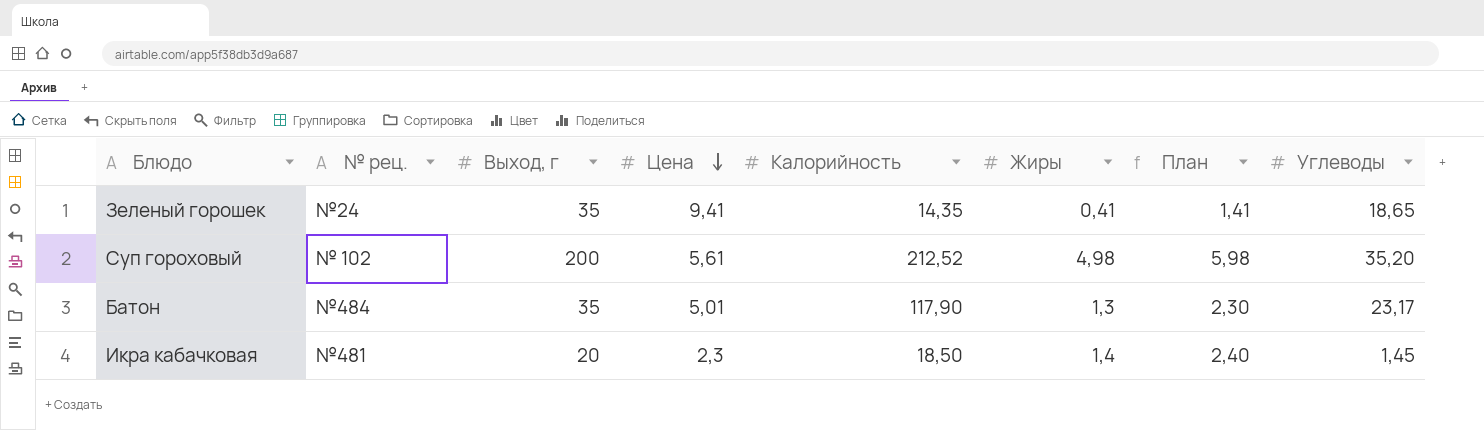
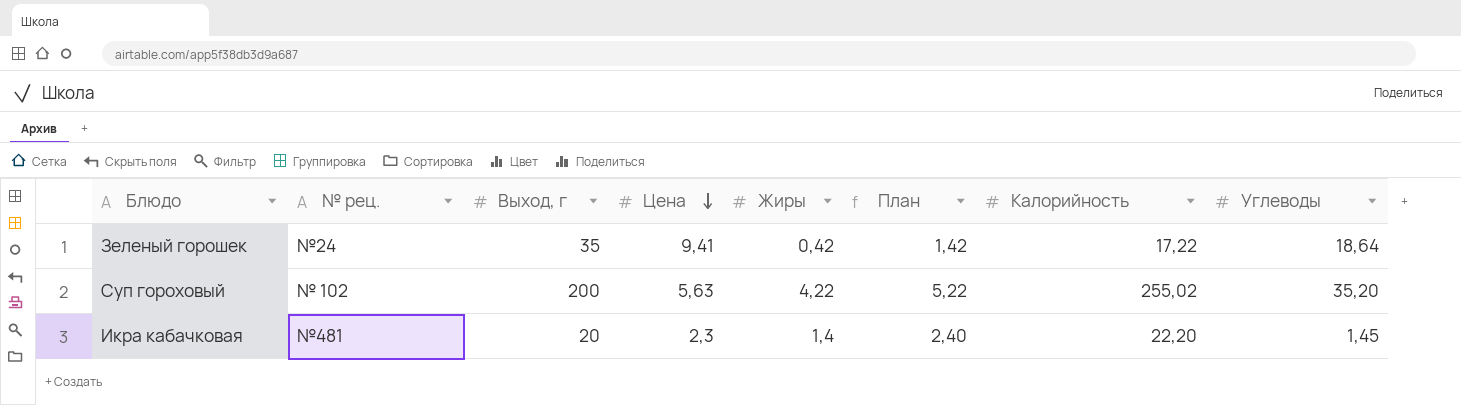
column Калорийность | position: 5 -> 7
row Батон: №484 | 35 | 5,01 | 117,90 | 1,3 | 2,30 | 23,17 -> none
Зеленый горошек | Жиры: 0,41 -> 0,42
Зеленый горошек | План: 1,41 -> 1,42
Зеленый горошек | Калорийность: 14,35 -> 17,22
Зеленый горошек | Углеводы: 18,65 -> 18,64
Суп гороховый | Цена: 5,61 -> 5,63
Суп гороховый | Жиры: 4,98 -> 4,22
Суп гороховый | План: 5,98 -> 5,22
Суп гороховый | Калорийность: 212,52 -> 255,02
Икра кабачковая | Калорийность: 18,50 -> 22,20

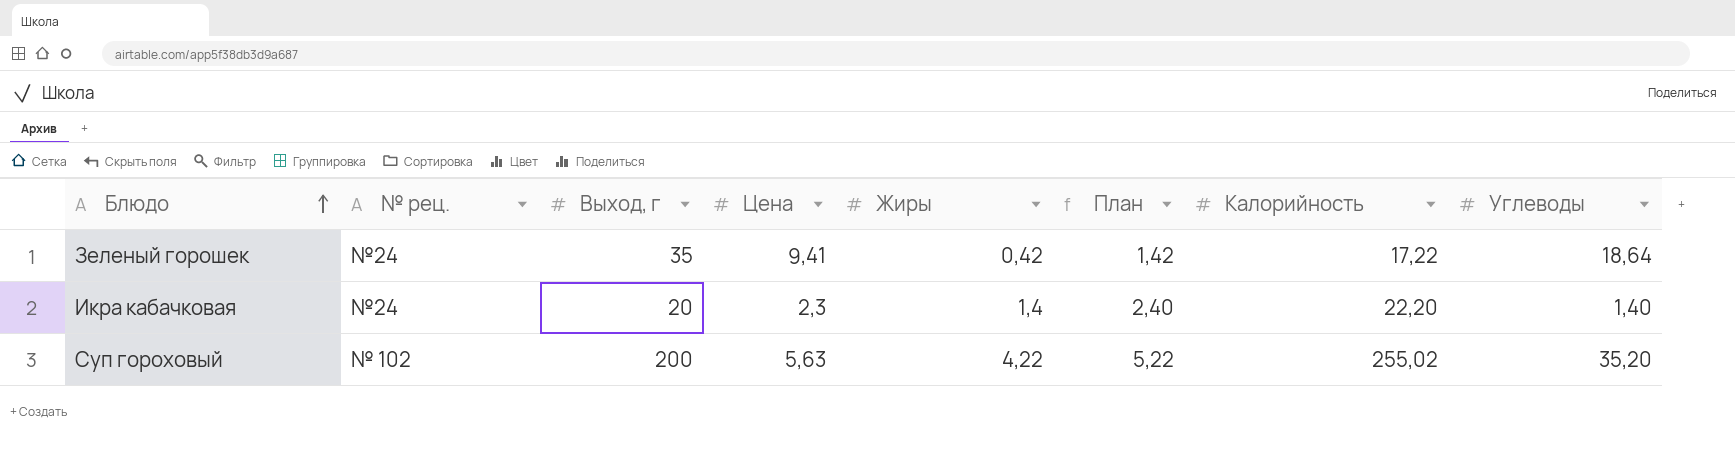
row order: Цена descending -> Блюдо ascending
Икра кабачковая | № рец.: №481 -> №24
Икра кабачковая | Углеводы: 1,45 -> 1,40

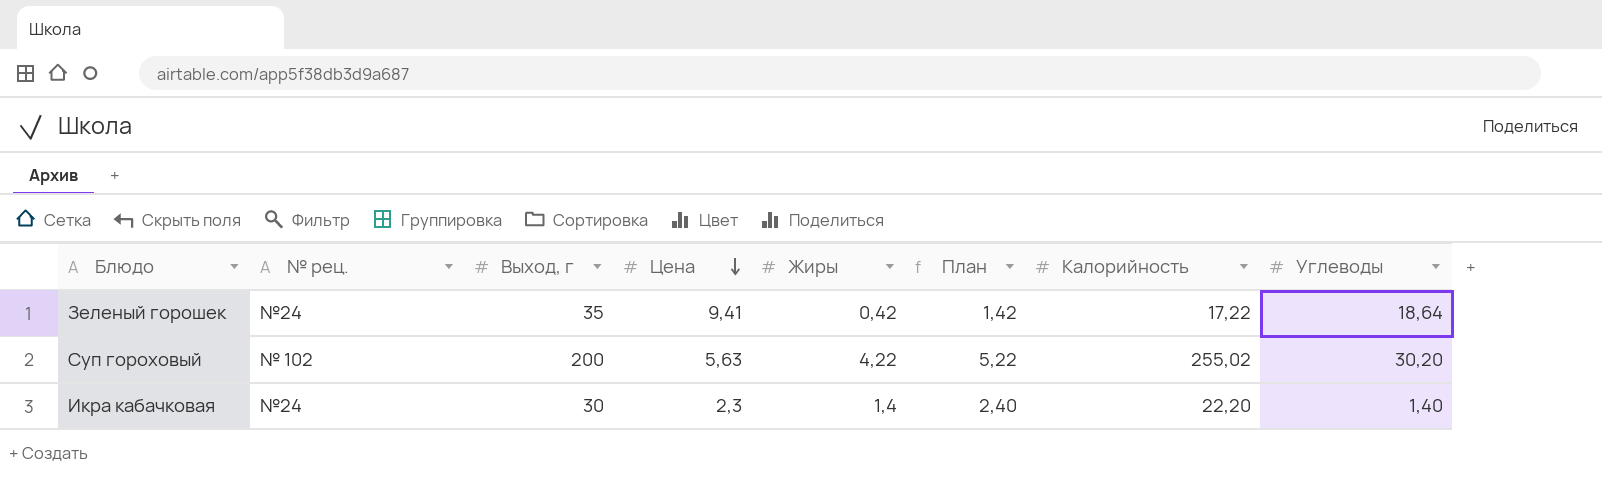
row order: Блюдо ascending -> Цена descending
Суп гороховый | Углеводы: 35,20 -> 30,20
Икра кабачковая | Выход, г: 20 -> 30

